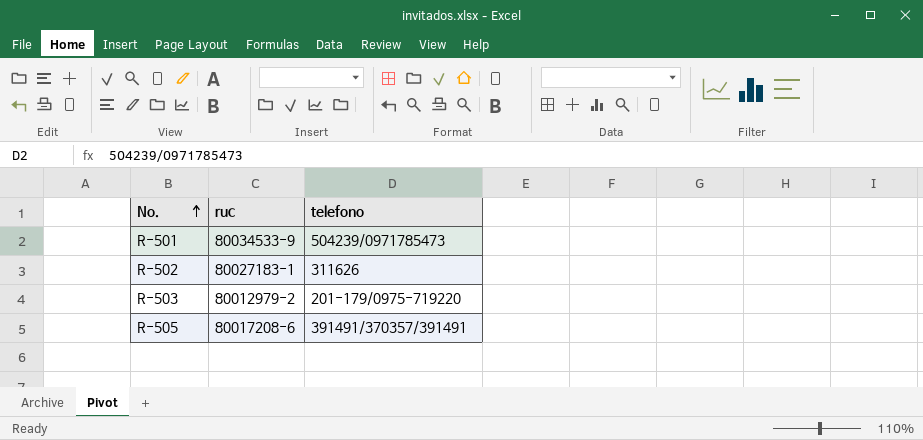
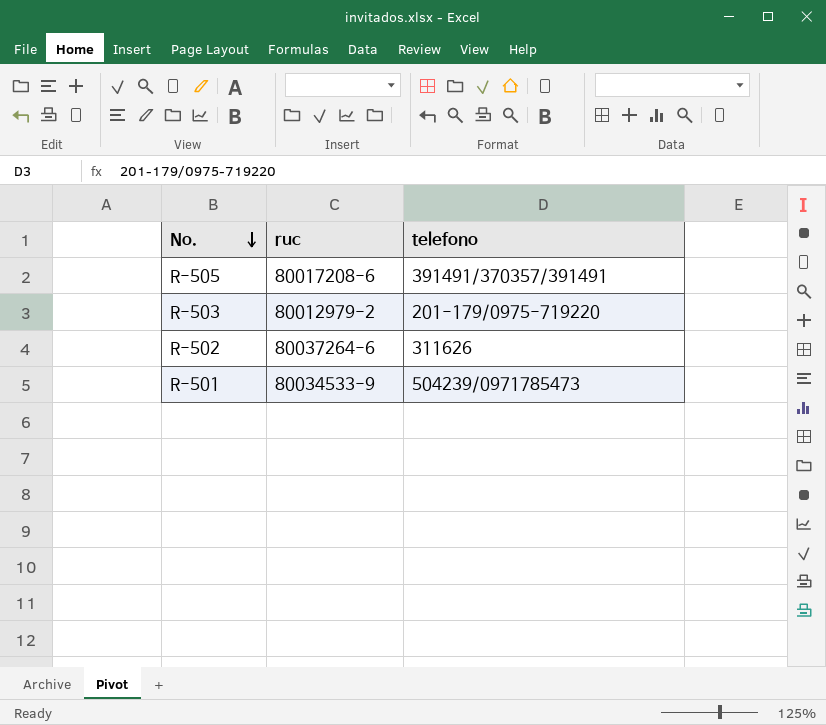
row order: No. ascending -> No. descending
R-502 | ruc: 80027183-1 -> 80037264-6

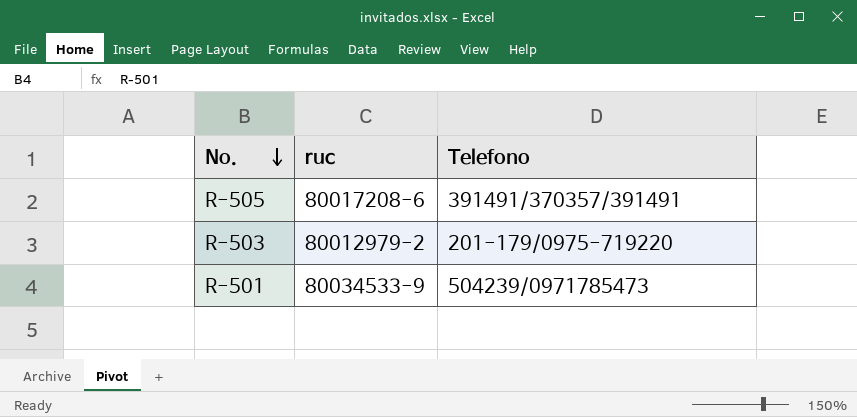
column name: telefono -> Telefono
row R-502: 80037264-6 | 311626 -> none

